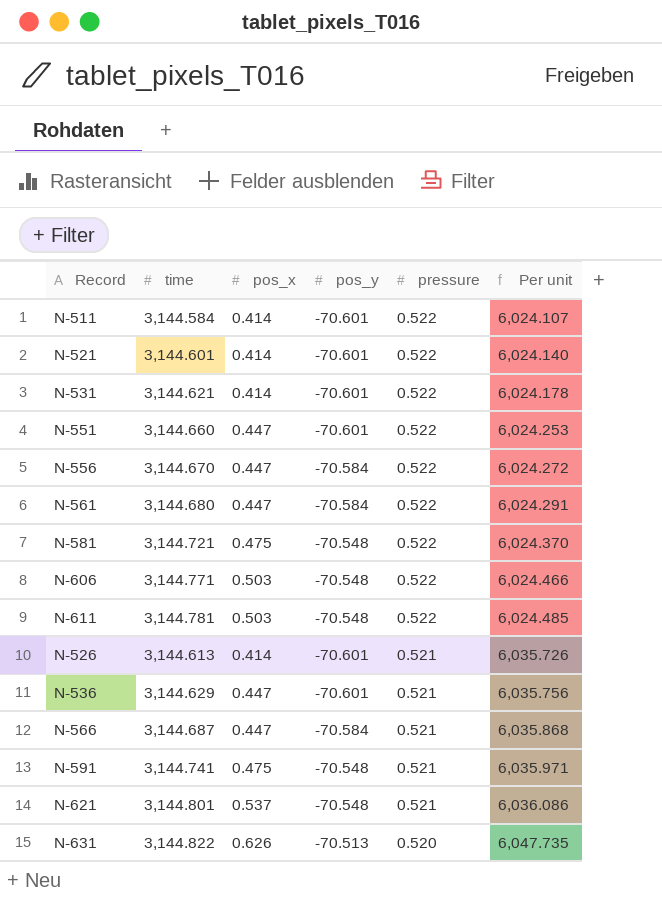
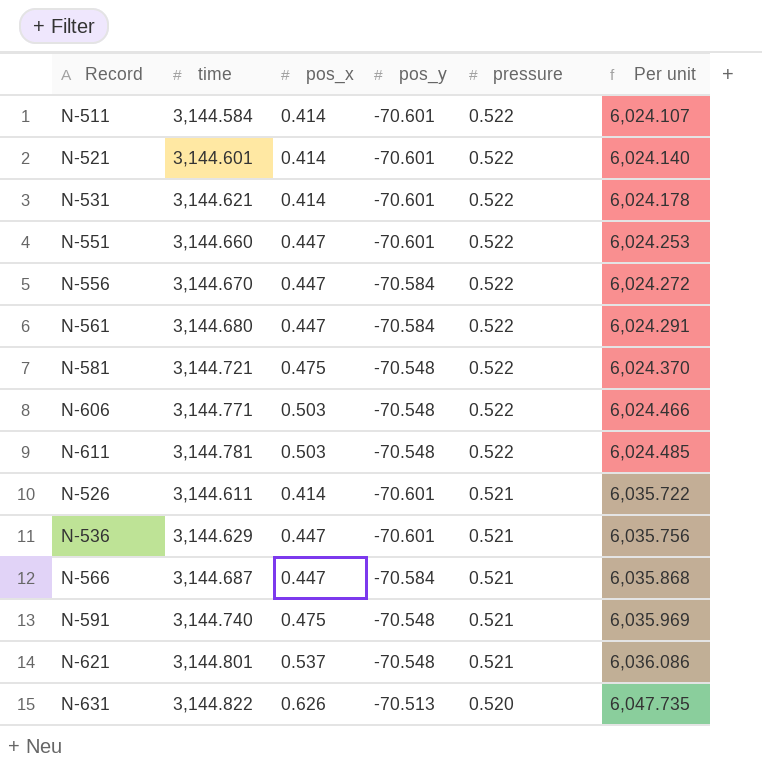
N-526 | time: 3,144.613 -> 3,144.611
N-526 | Per unit: 6,035.726 -> 6,035.722
N-591 | time: 3,144.741 -> 3,144.740
N-591 | Per unit: 6,035.971 -> 6,035.969

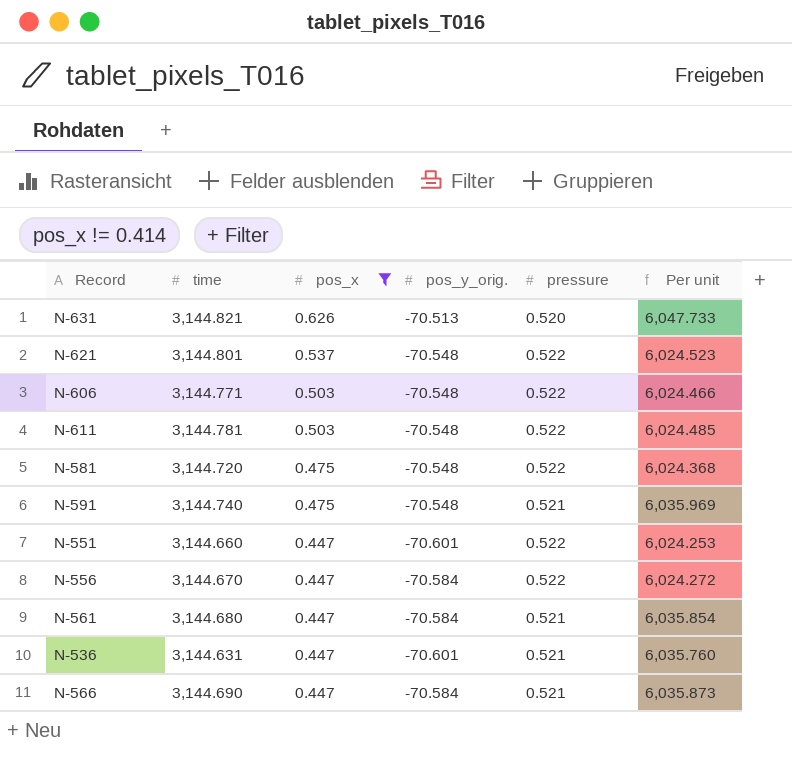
filter: none -> pos_x != 0.414
row order: pressure descending -> pos_x descending
column name: pos_y -> pos_y_orig.
N-631 | time: 3,144.822 -> 3,144.821
N-631 | Per unit: 6,047.735 -> 6,047.733
N-621 | pressure: 0.521 -> 0.522
N-621 | Per unit: 6,036.086 -> 6,024.523
N-581 | time: 3,144.721 -> 3,144.720
N-581 | Per unit: 6,024.370 -> 6,024.368
N-561 | pressure: 0.522 -> 0.521
N-561 | Per unit: 6,024.291 -> 6,035.854
N-536 | time: 3,144.629 -> 3,144.631
N-536 | Per unit: 6,035.756 -> 6,035.760
N-566 | time: 3,144.687 -> 3,144.690
N-566 | Per unit: 6,035.868 -> 6,035.873

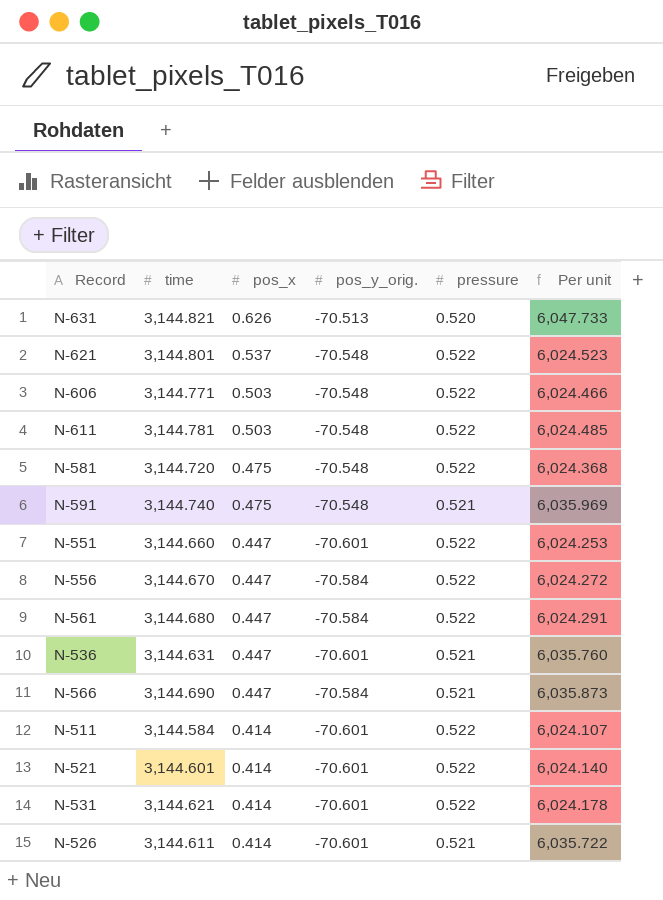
filter: pos_x != 0.414 -> none
N-561 | pressure: 0.521 -> 0.522
N-561 | Per unit: 6,035.854 -> 6,024.291

